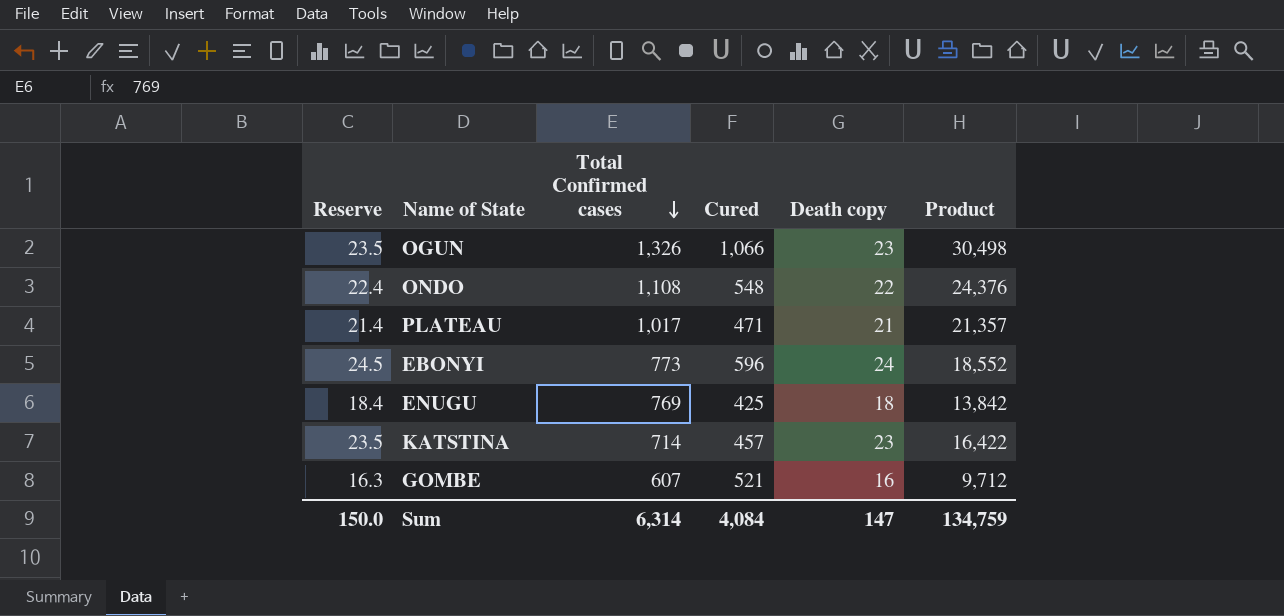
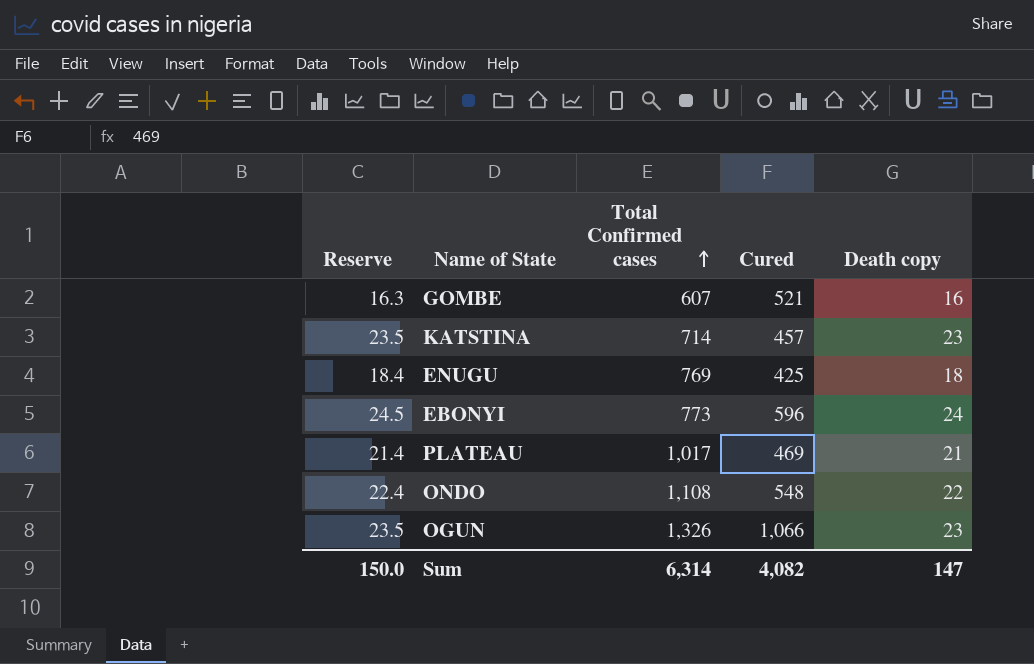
row order: Total Confirmed cases descending -> Total Confirmed cases ascending
column Product | formula: [Total Confirmed cases] * [Death copy] -> none
PLATEAU | Cured: 471 -> 469
Sum | Cured: 4,084 -> 4,082

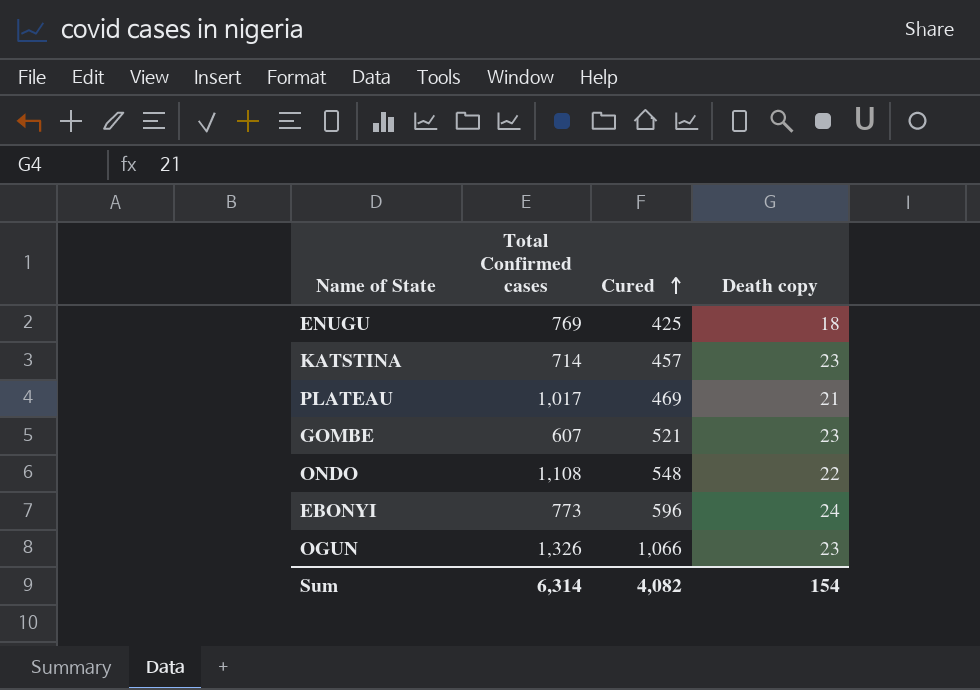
row order: Total Confirmed cases ascending -> Cured ascending
column Reserve | formula: [Death copy] * 1.02 -> none
GOMBE | Death copy: 16 -> 23
Sum | Death copy: 147 -> 154

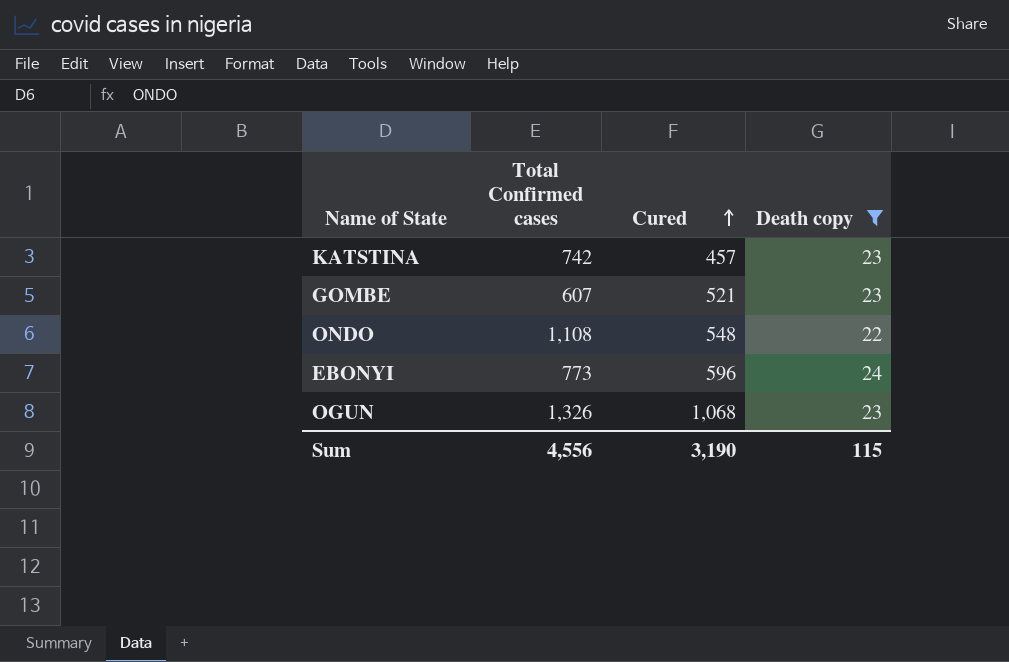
filter: none -> Death copy >= 22
KATSTINA | Total Confirmed cases: 714 -> 742
OGUN | Cured: 1,066 -> 1,068
Sum | Total Confirmed cases: 6,314 -> 4,556
Sum | Cured: 4,082 -> 3,190
Sum | Death copy: 154 -> 115

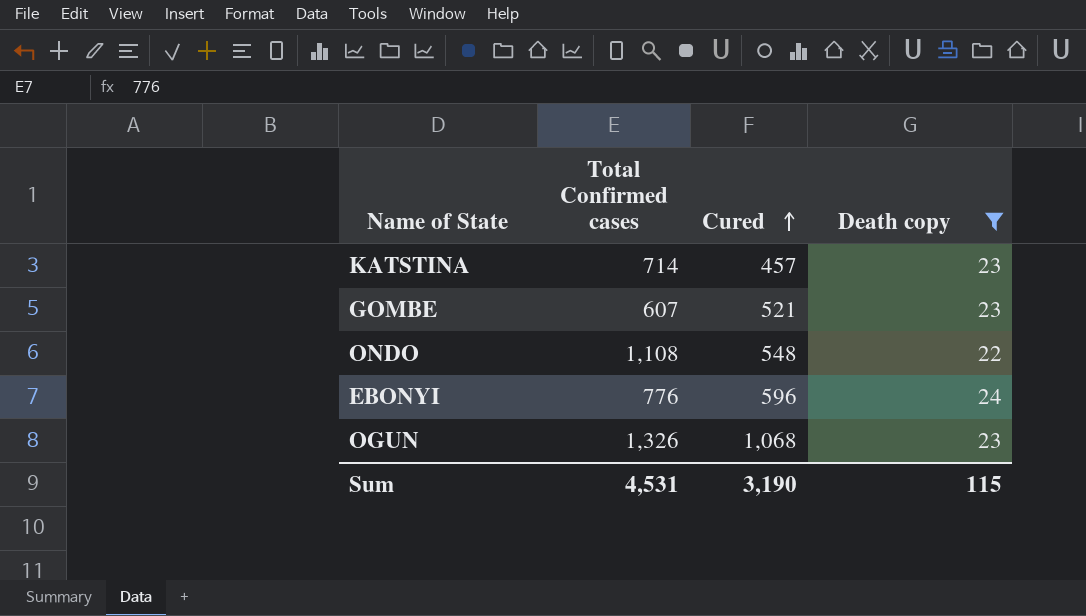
KATSTINA | Total Confirmed cases: 742 -> 714
EBONYI | Total Confirmed cases: 773 -> 776
Sum | Total Confirmed cases: 4,556 -> 4,531

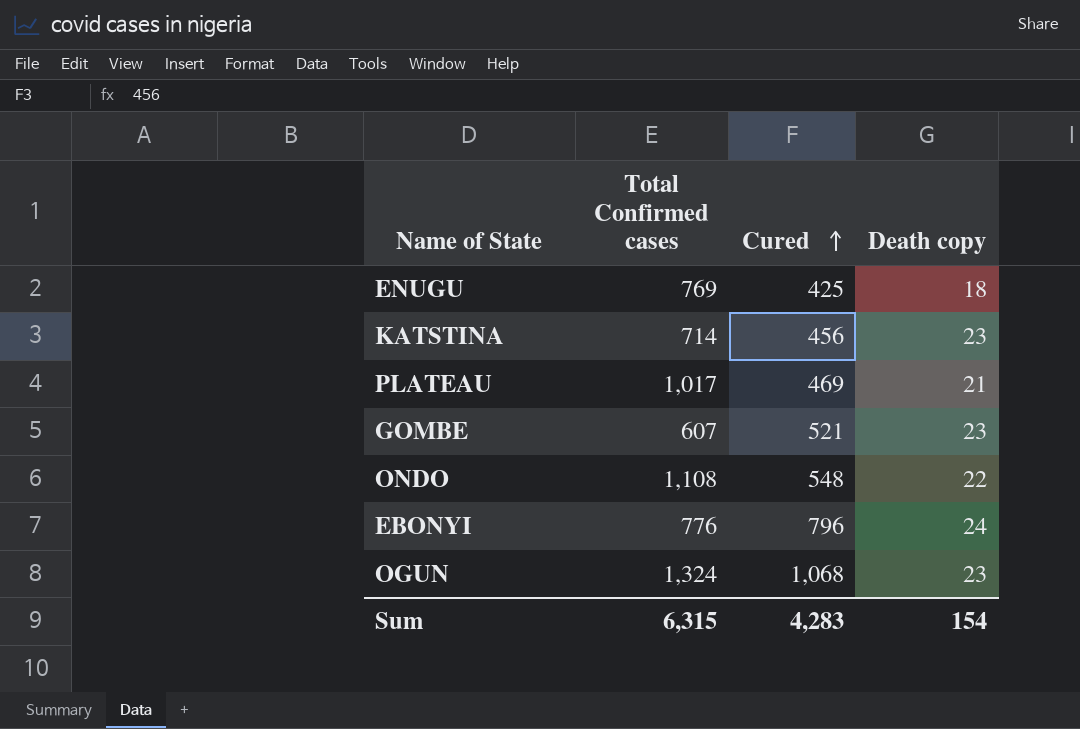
filter: Death copy >= 22 -> none
KATSTINA | Cured: 457 -> 456
EBONYI | Cured: 596 -> 796
OGUN | Total Confirmed cases: 1,326 -> 1,324
Sum | Total Confirmed cases: 4,531 -> 6,315
Sum | Cured: 3,190 -> 4,283
Sum | Death copy: 115 -> 154

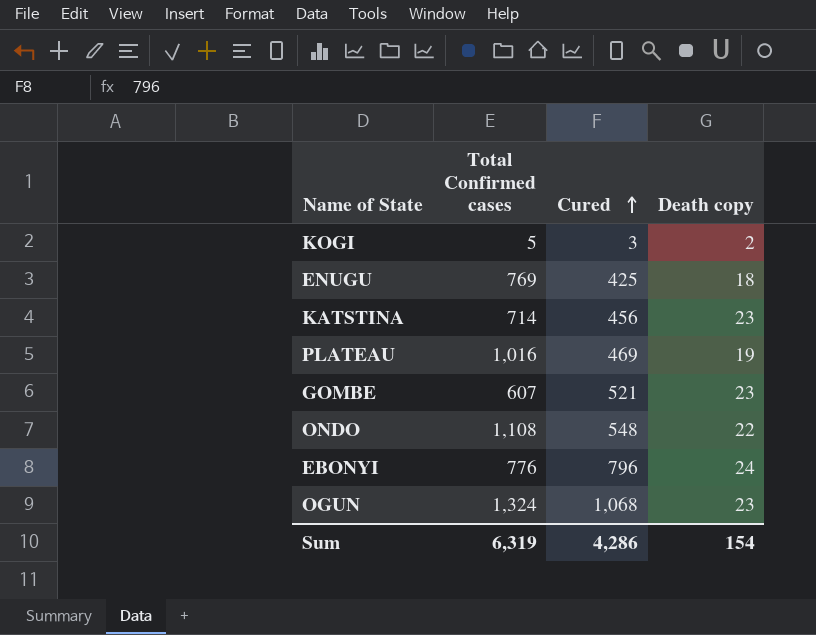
row KOGI: none -> 5 | 3 | 2
PLATEAU | Total Confirmed cases: 1,017 -> 1,016
PLATEAU | Death copy: 21 -> 19
Sum | Total Confirmed cases: 6,315 -> 6,319
Sum | Cured: 4,283 -> 4,286

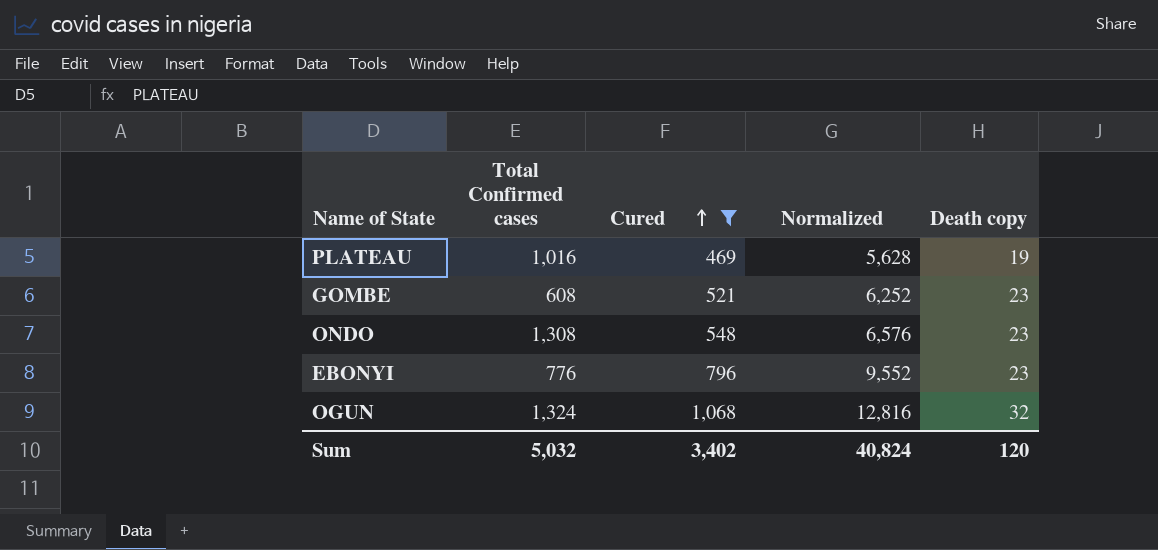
filter: none -> Cured >= 469
column Normalized | formula: none -> [Cured] * 12
GOMBE | Total Confirmed cases: 607 -> 608
ONDO | Total Confirmed cases: 1,108 -> 1,308
ONDO | Death copy: 22 -> 23
EBONYI | Death copy: 24 -> 23
OGUN | Death copy: 23 -> 32
Sum | Total Confirmed cases: 6,319 -> 5,032
Sum | Cured: 4,286 -> 3,402
Sum | Death copy: 154 -> 120

